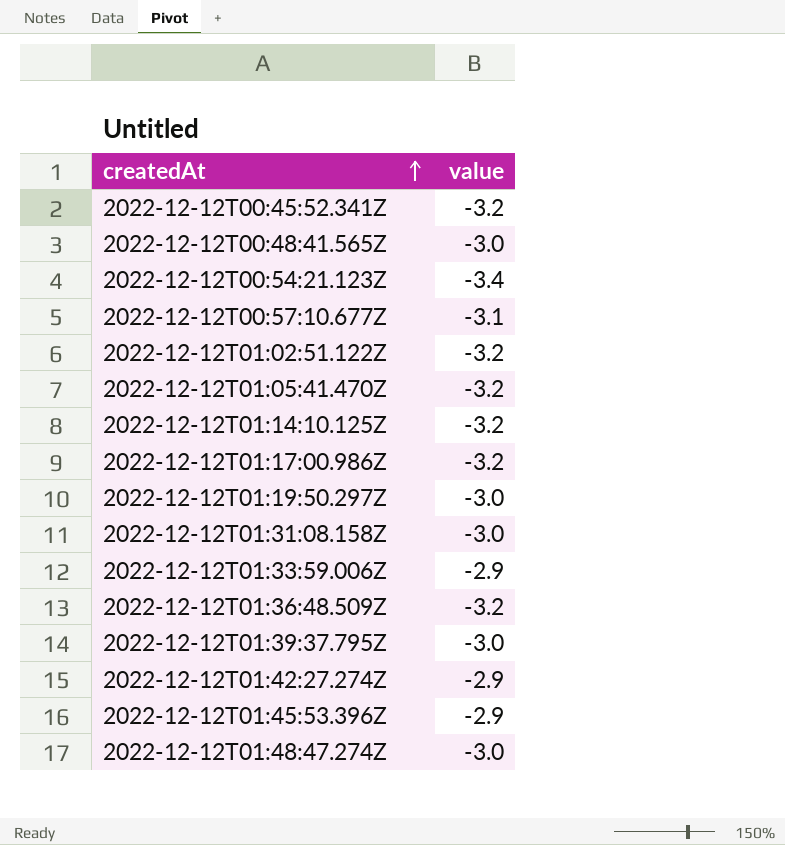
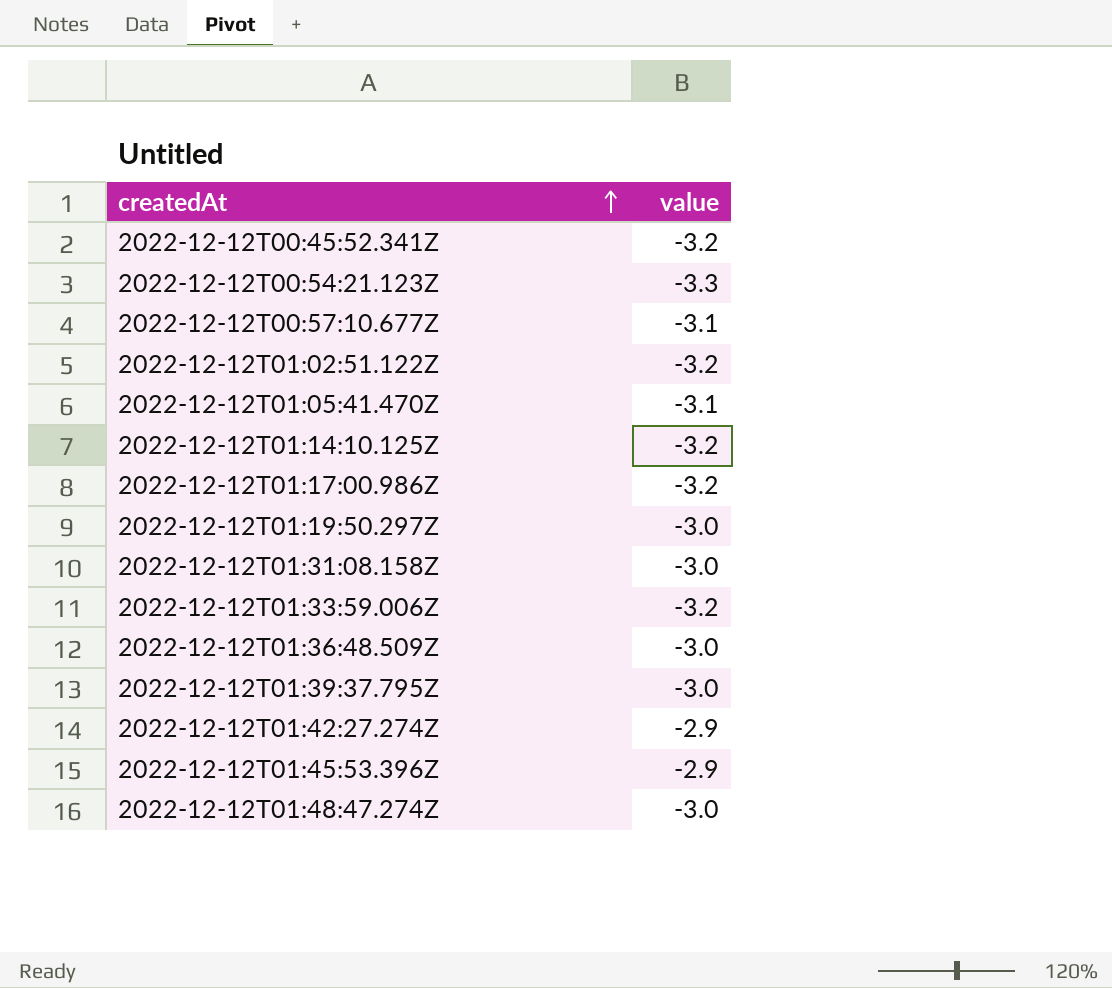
row 2022-12-12T00:48:41.565Z: -3.0 -> none
2022-12-12T00:54:21.123Z | value: -3.4 -> -3.3
2022-12-12T01:05:41.470Z | value: -3.2 -> -3.1
2022-12-12T01:33:59.006Z | value: -2.9 -> -3.2
2022-12-12T01:36:48.509Z | value: -3.2 -> -3.0

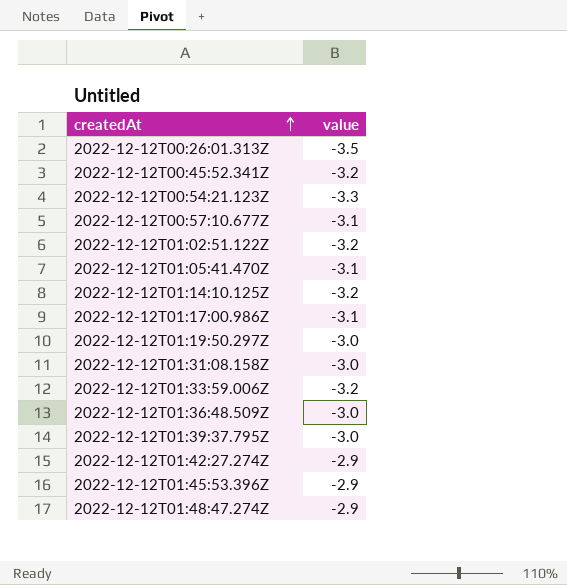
row 2022-12-12T00:26:01.313Z: none -> -3.5
2022-12-12T01:17:00.986Z | value: -3.2 -> -3.1
2022-12-12T01:48:47.274Z | value: -3.0 -> -2.9

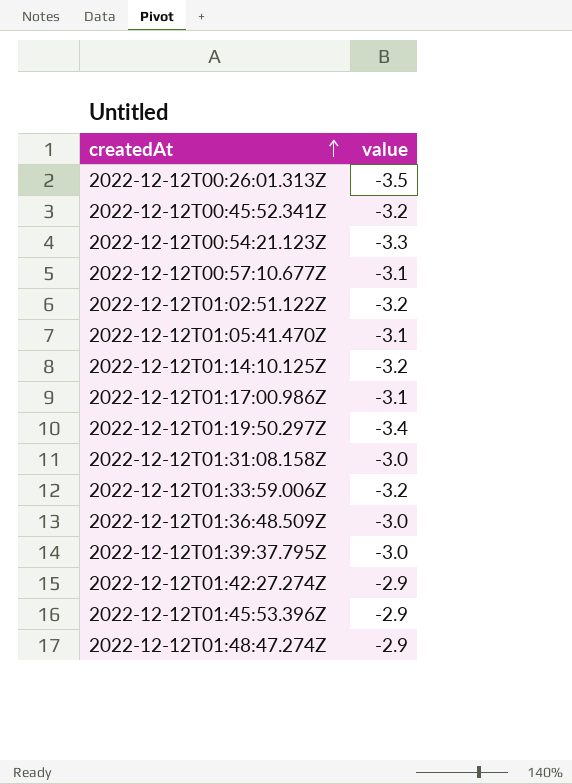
2022-12-12T01:19:50.297Z | value: -3.0 -> -3.4

